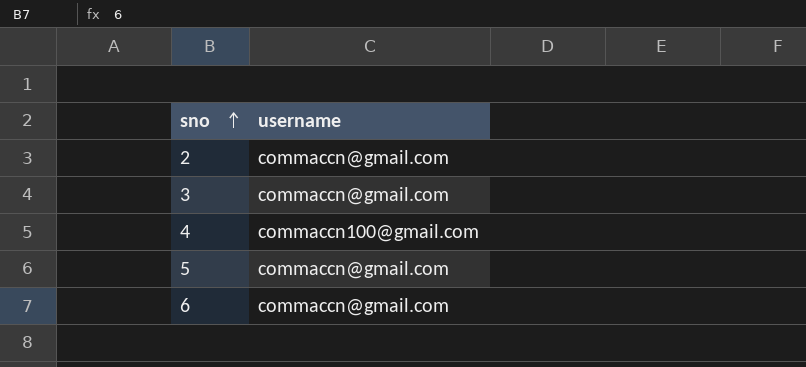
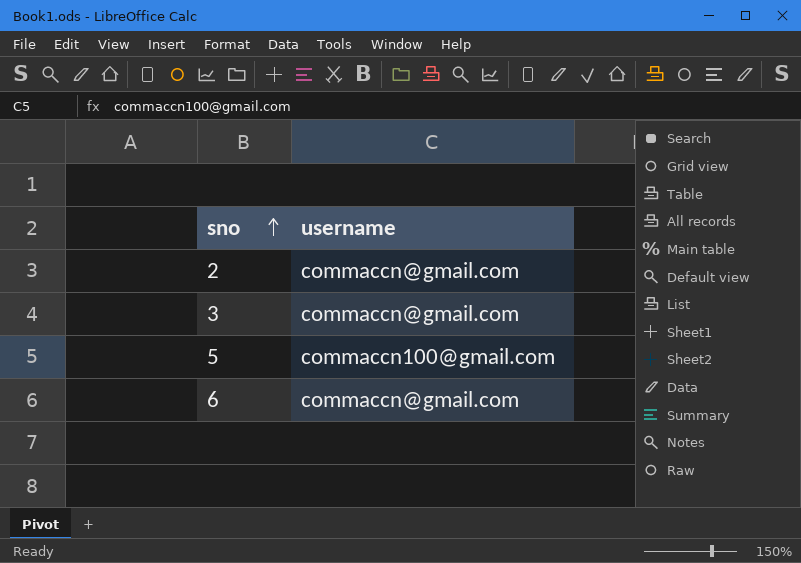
row 4: commaccn100@gmail.com -> none
5 | username: commaccn@gmail.com -> commaccn100@gmail.com

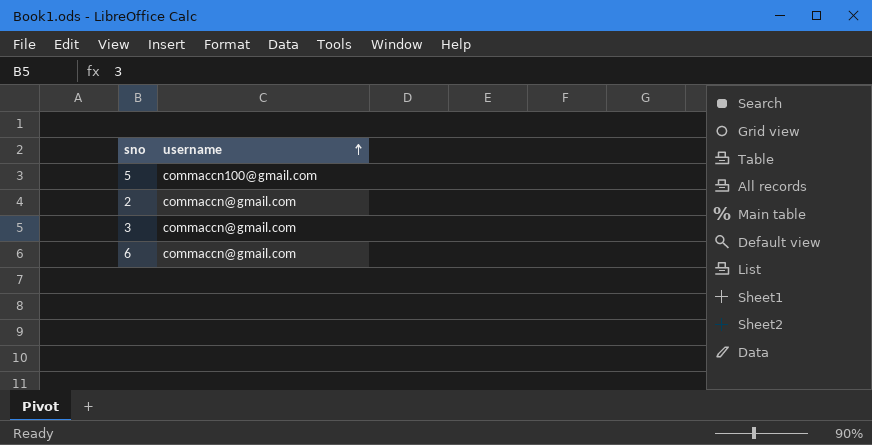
row order: sno ascending -> username ascending

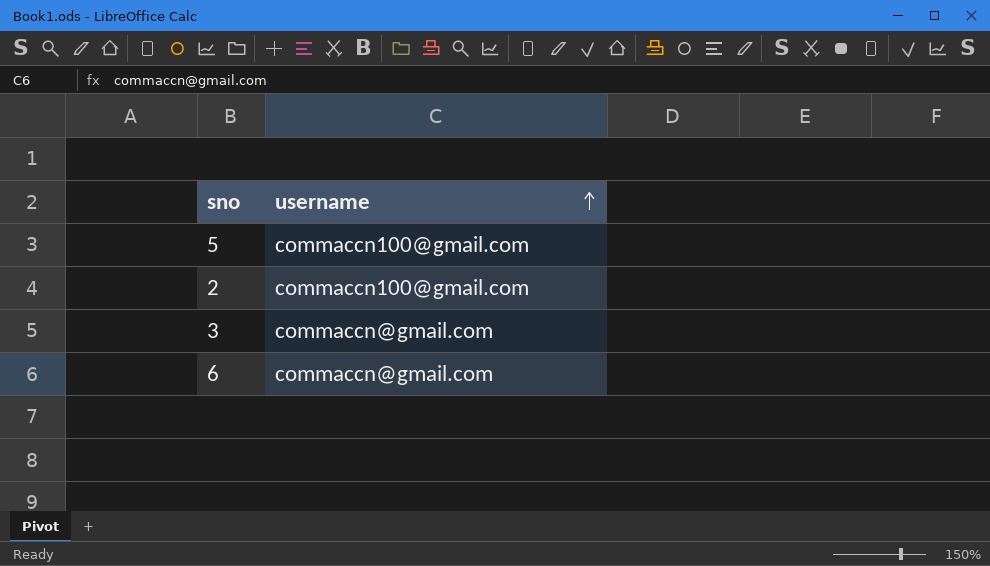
2 | username: commaccn@gmail.com -> commaccn100@gmail.com

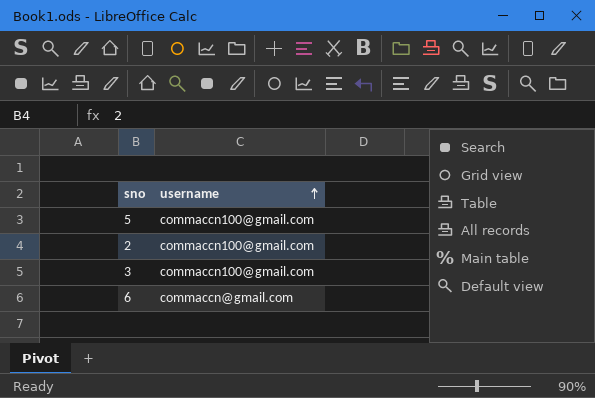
3 | username: commaccn@gmail.com -> commaccn100@gmail.com

